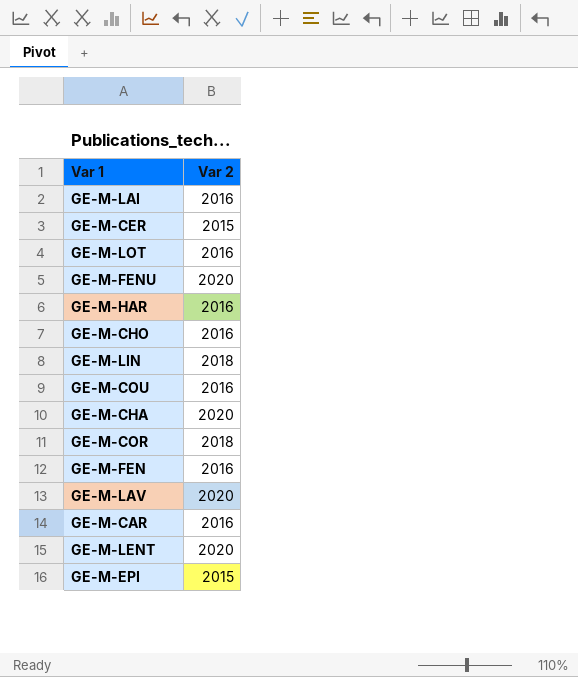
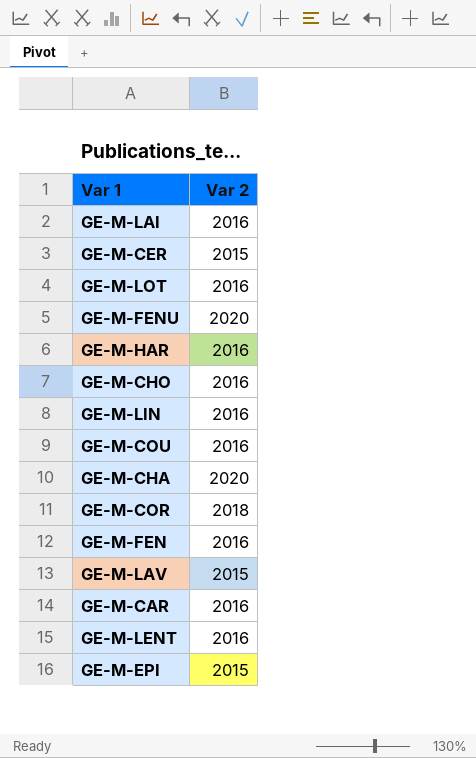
GE-M-LIN | Var 2: 2018 -> 2016
GE-M-LAV | Var 2: 2020 -> 2015
GE-M-LENT | Var 2: 2020 -> 2016

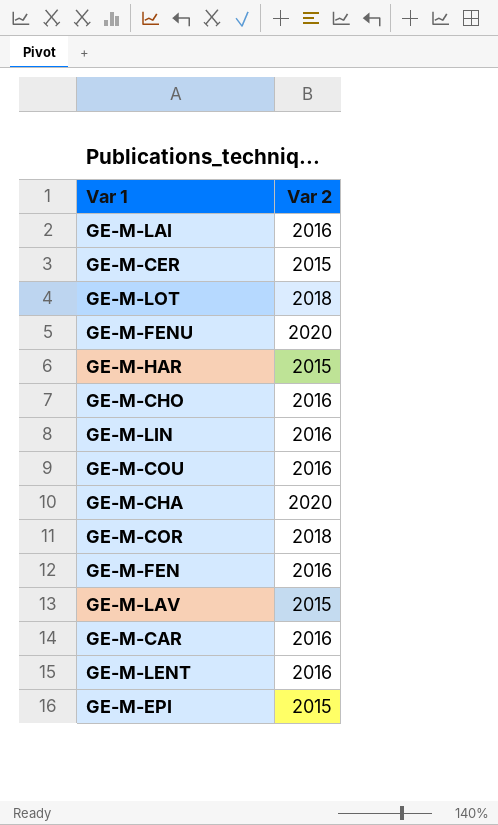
GE-M-LOT | Var 2: 2016 -> 2018
GE-M-HAR | Var 2: 2016 -> 2015

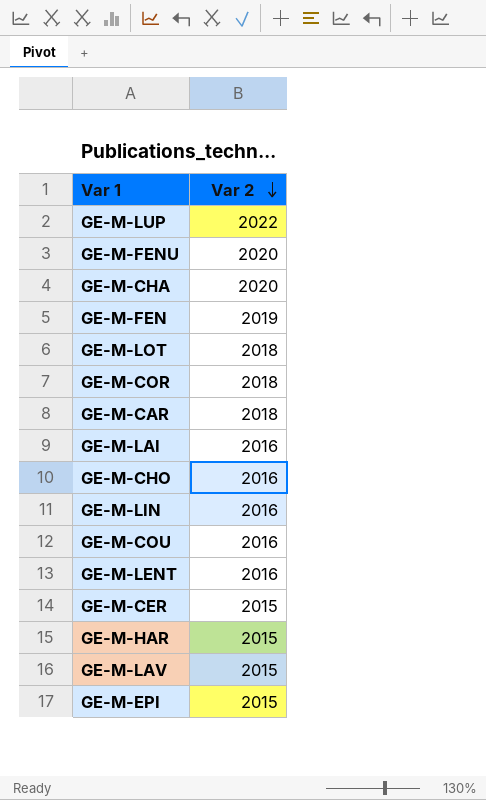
row order: none -> Var 2 descending
row GE-M-LUP: none -> 2022
GE-M-FEN | Var 2: 2016 -> 2019
GE-M-CAR | Var 2: 2016 -> 2018

